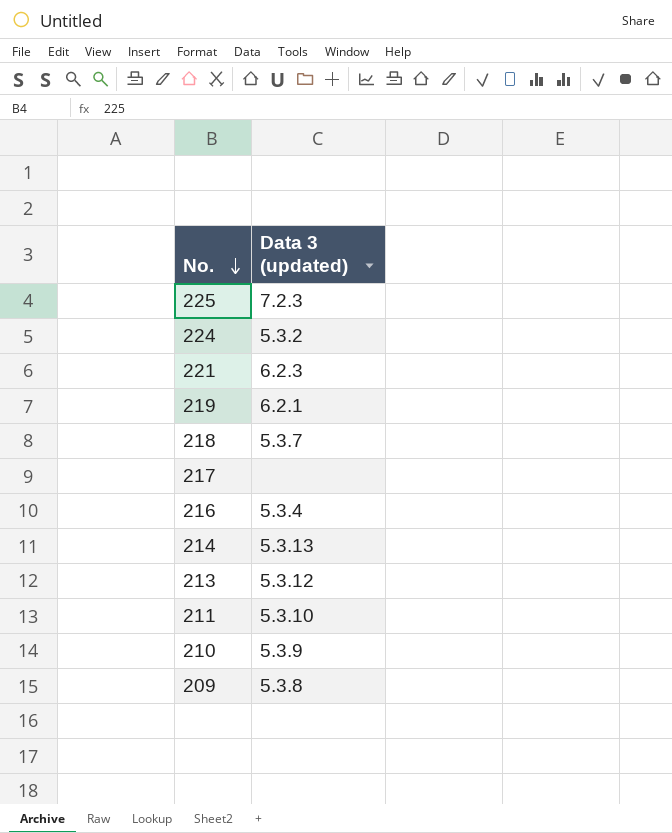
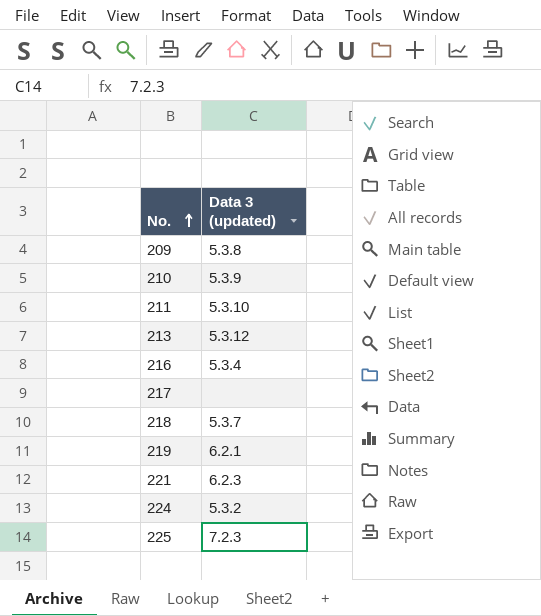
row order: No. descending -> No. ascending
row 214: 5.3.13 -> none

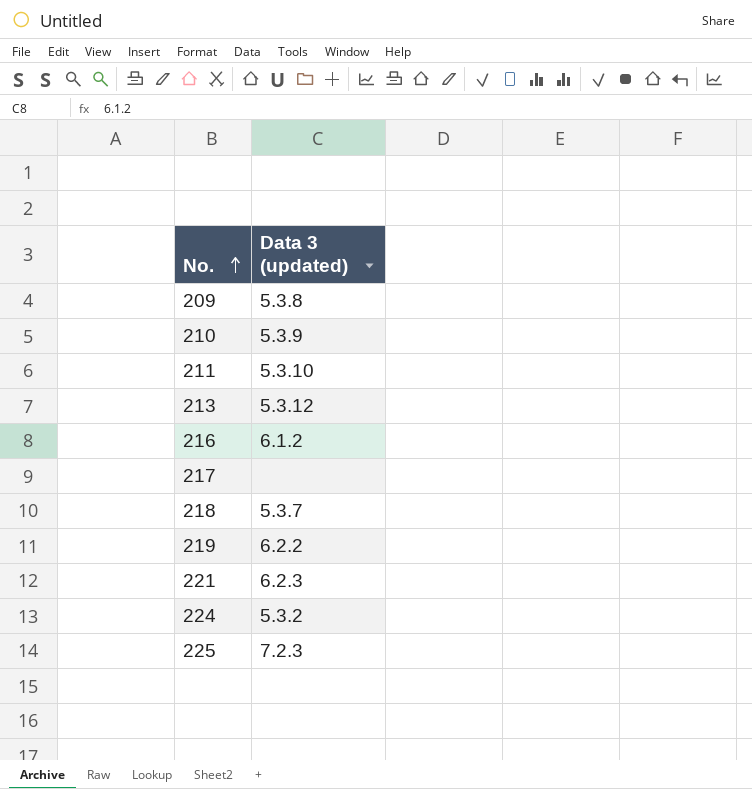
216 | Data 3 (updated): 5.3.4 -> 6.1.2
219 | Data 3 (updated): 6.2.1 -> 6.2.2

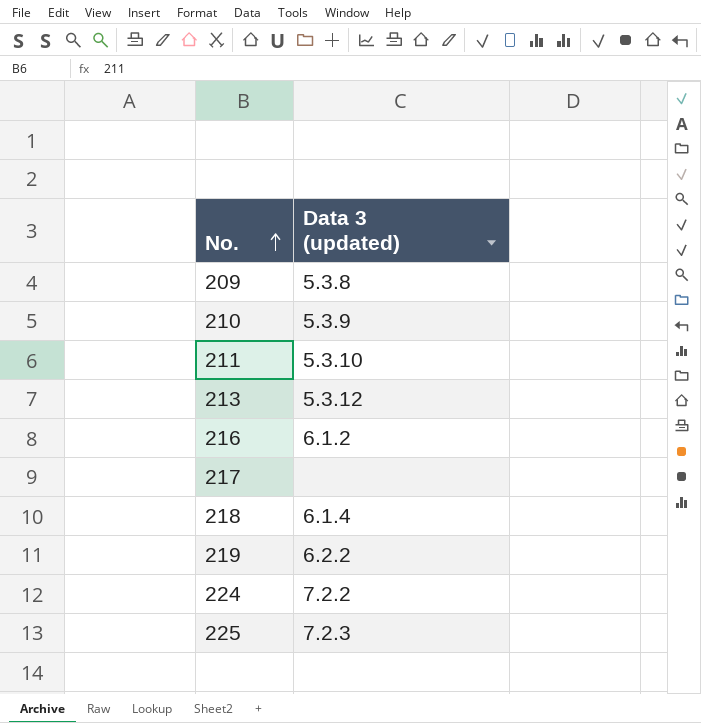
row 221: 6.2.3 -> none
218 | Data 3 (updated): 5.3.7 -> 6.1.4
224 | Data 3 (updated): 5.3.2 -> 7.2.2

